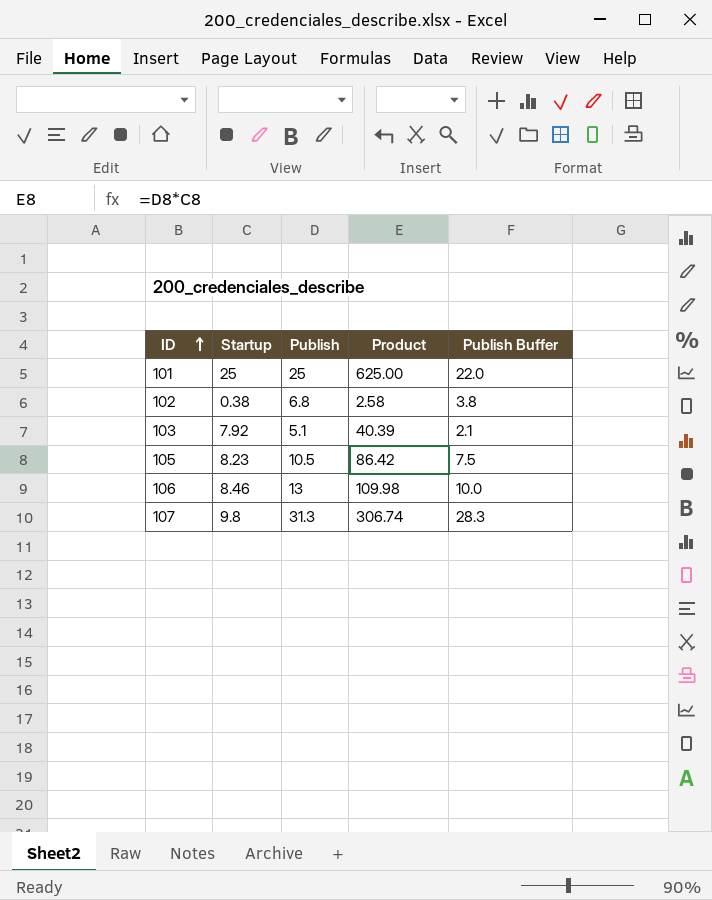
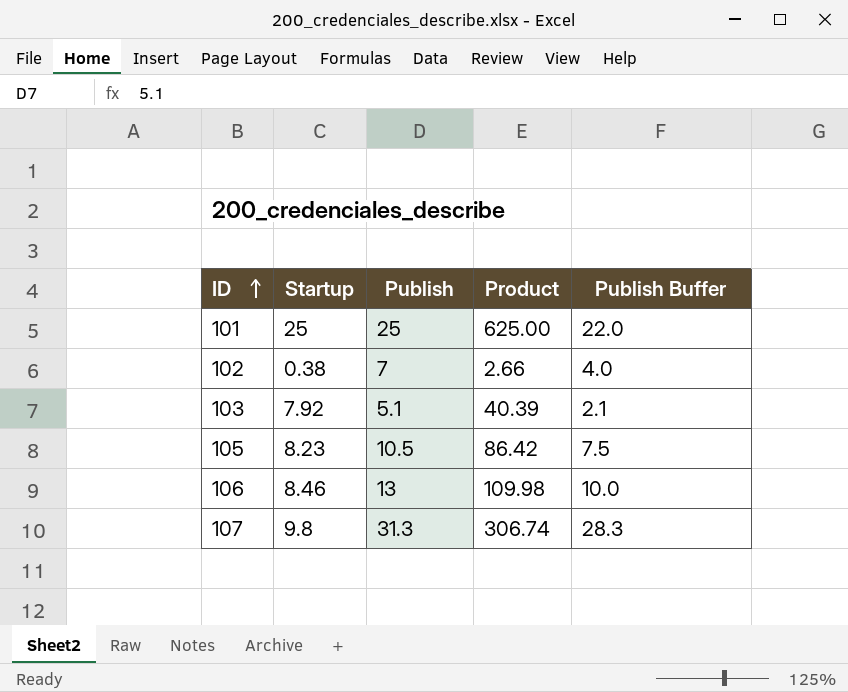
102 | Publish: 6.8 -> 7
102 | Product: 2.58 -> 2.66
102 | Publish Buffer: 3.8 -> 4.0

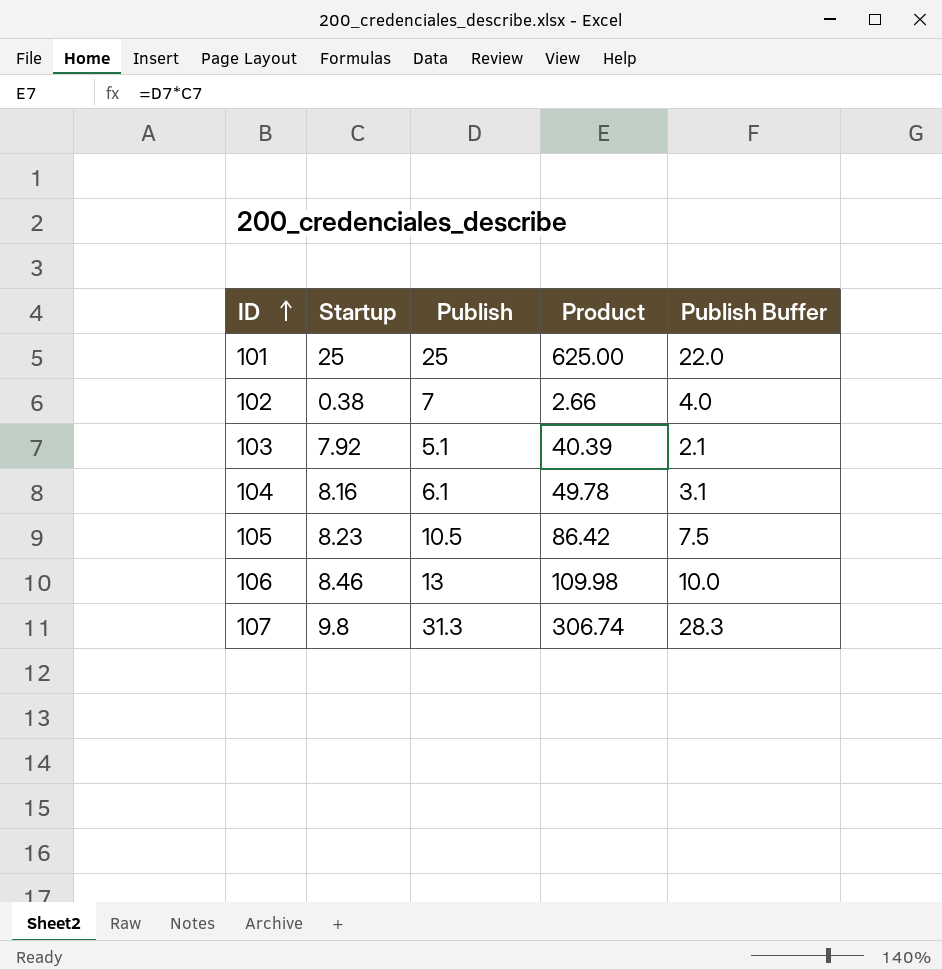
row 104: none -> 8.16 | 6.1 | 49.78 | 3.1

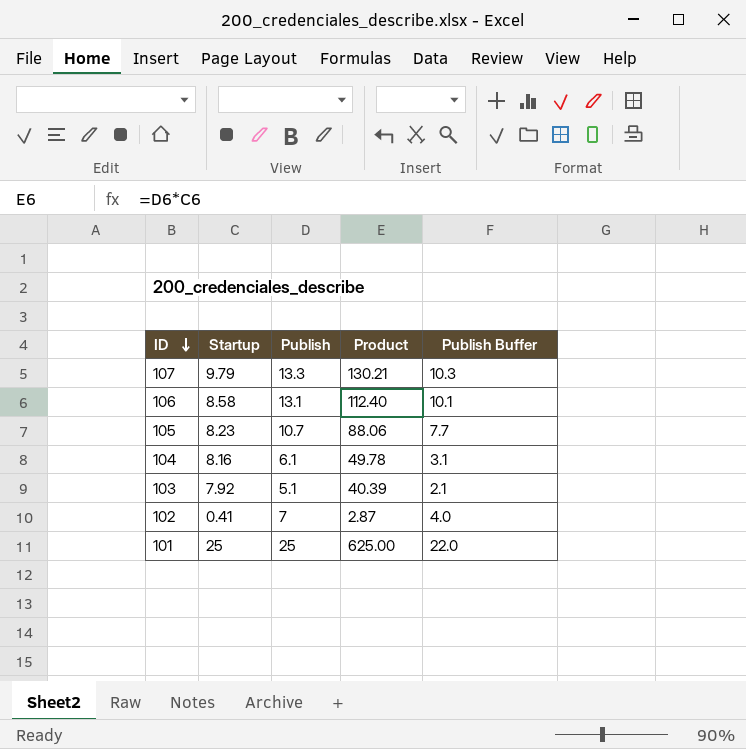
row order: ID ascending -> ID descending
107 | Startup: 9.8 -> 9.79
107 | Publish: 31.3 -> 13.3
107 | Product: 306.74 -> 130.21
107 | Publish Buffer: 28.3 -> 10.3
106 | Startup: 8.46 -> 8.58
106 | Publish: 13 -> 13.1
106 | Product: 109.98 -> 112.40
106 | Publish Buffer: 10.0 -> 10.1
105 | Publish: 10.5 -> 10.7
105 | Product: 86.42 -> 88.06
105 | Publish Buffer: 7.5 -> 7.7
102 | Startup: 0.38 -> 0.41
102 | Product: 2.66 -> 2.87

